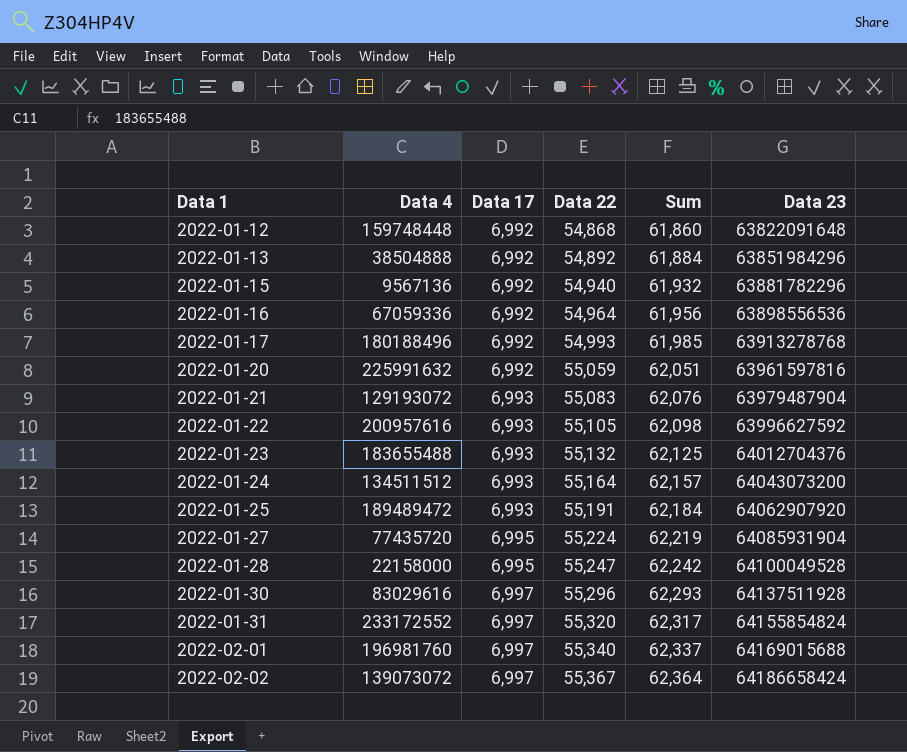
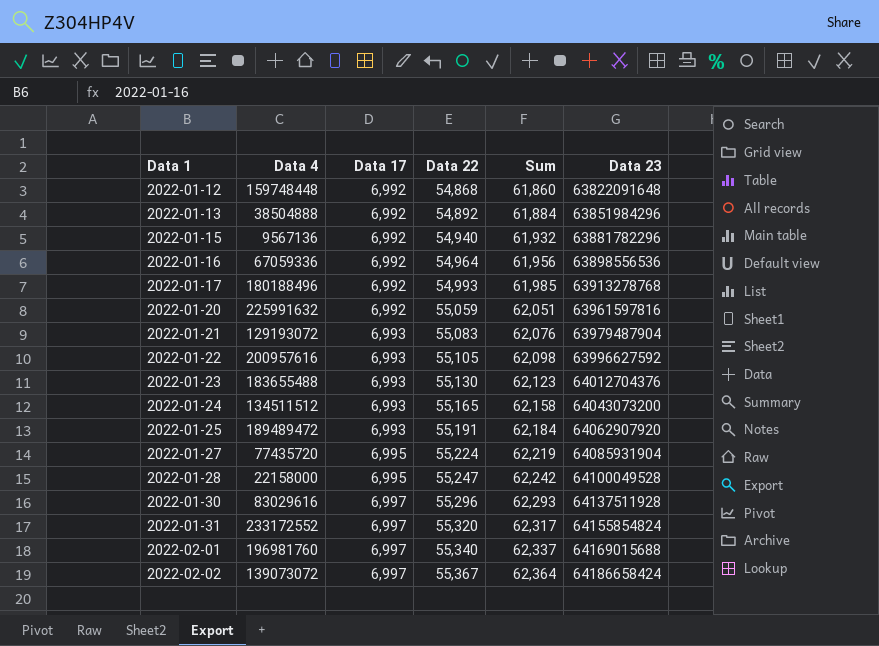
2022-01-23 | Data 22: 55,132 -> 55,130
2022-01-23 | Sum: 62,125 -> 62,123
2022-01-24 | Data 22: 55,164 -> 55,165
2022-01-24 | Sum: 62,157 -> 62,158

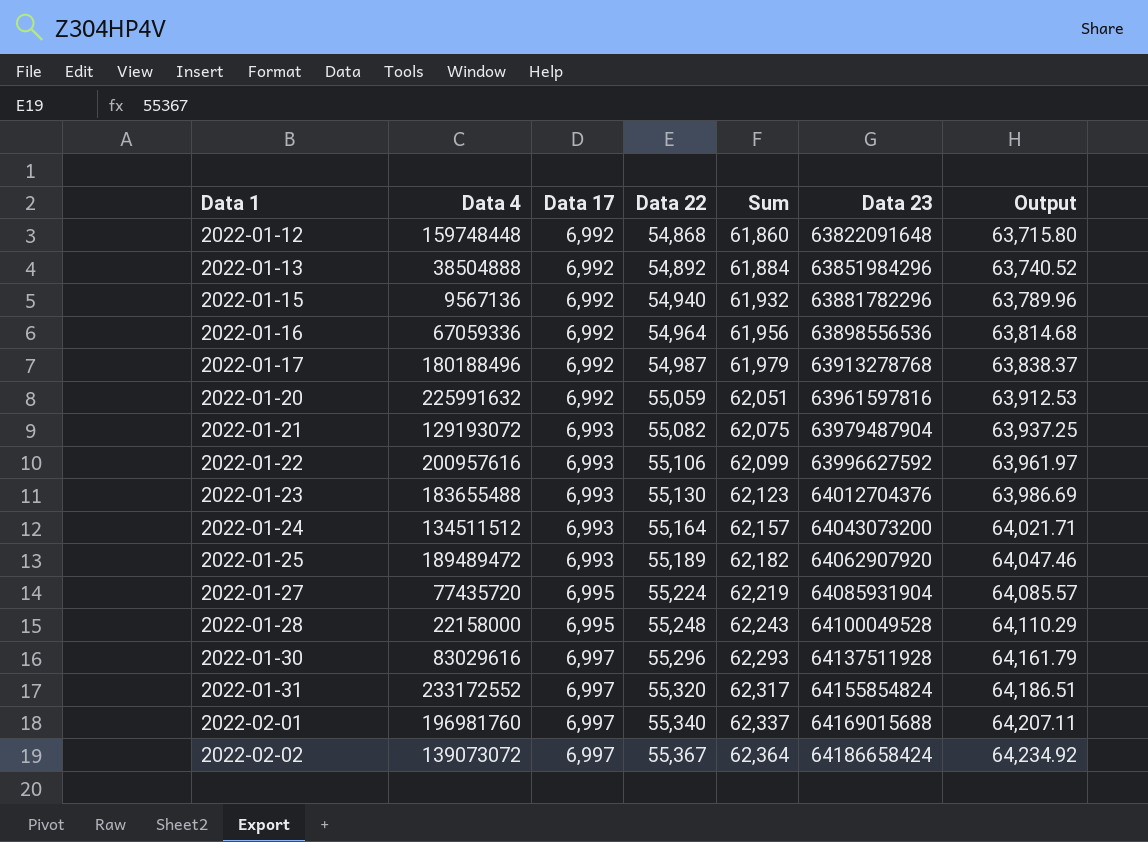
column Output | formula: none -> [Sum] * 1.03
2022-01-17 | Data 22: 54,993 -> 54,987
2022-01-17 | Sum: 61,985 -> 61,979
2022-01-21 | Data 22: 55,083 -> 55,082
2022-01-21 | Sum: 62,076 -> 62,075
2022-01-22 | Data 22: 55,105 -> 55,106
2022-01-22 | Sum: 62,098 -> 62,099
2022-01-24 | Data 22: 55,165 -> 55,164
2022-01-24 | Sum: 62,158 -> 62,157
2022-01-25 | Data 22: 55,191 -> 55,189
2022-01-25 | Sum: 62,184 -> 62,182
2022-01-28 | Data 22: 55,247 -> 55,248
2022-01-28 | Sum: 62,242 -> 62,243

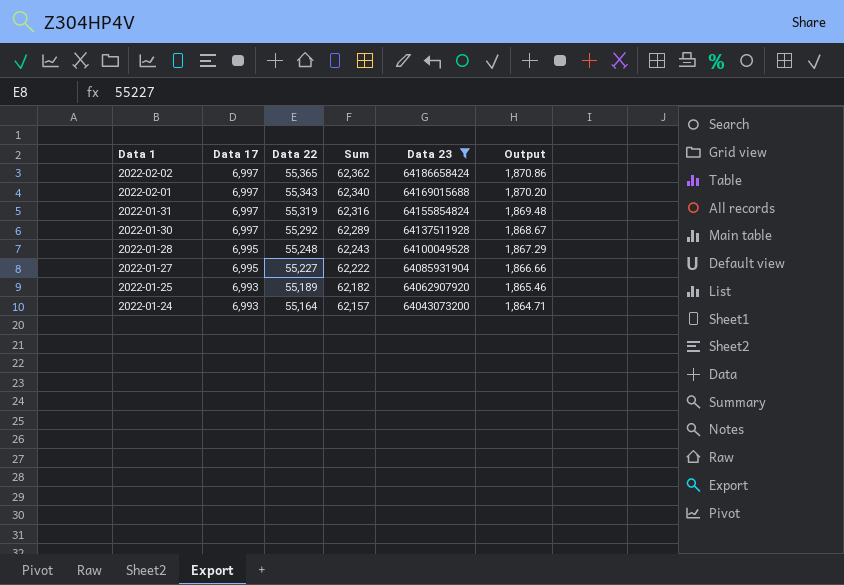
filter: none -> Data 23 >= 64043073200
row order: Data 1 ascending -> Data 1 descending
column Data 4 | position: 2 -> none
column Output | formula: [Sum] * 1.03 -> [Sum] * 0.03
2022-02-02 | Data 22: 55,367 -> 55,365
2022-02-02 | Sum: 62,364 -> 62,362
2022-02-01 | Data 22: 55,340 -> 55,343
2022-02-01 | Sum: 62,337 -> 62,340
2022-01-31 | Data 22: 55,320 -> 55,319
2022-01-31 | Sum: 62,317 -> 62,316
2022-01-30 | Data 22: 55,296 -> 55,292
2022-01-30 | Sum: 62,293 -> 62,289
2022-01-27 | Data 22: 55,224 -> 55,227
2022-01-27 | Sum: 62,219 -> 62,222

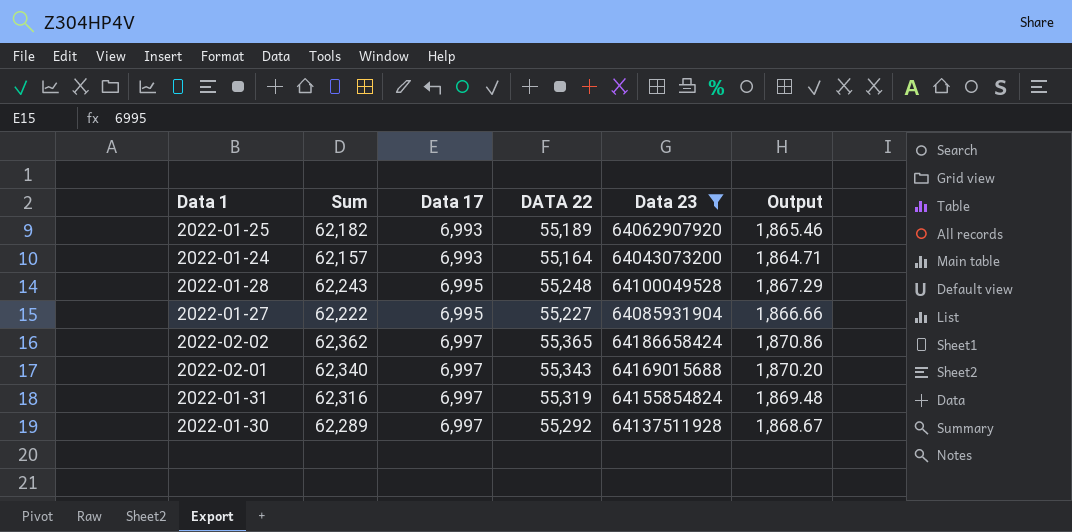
row order: Data 1 descending -> Data 17 ascending
column Sum | position: 4 -> 2
column name: Data 22 -> DATA 22

